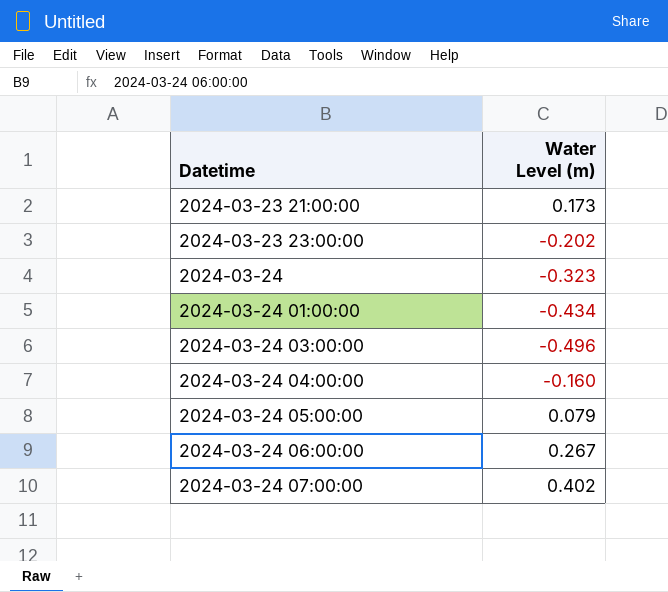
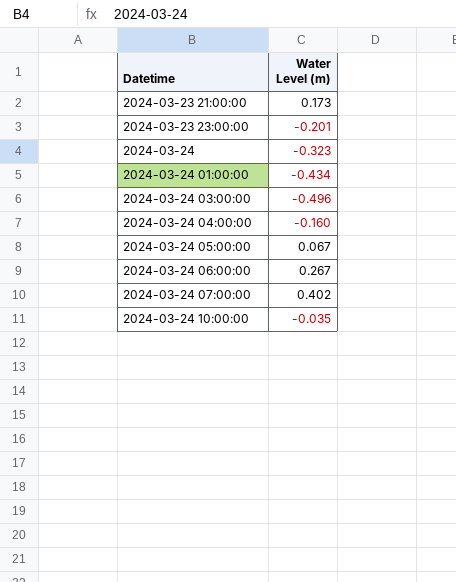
2024-03-23 23:00:00 | Water Level (m): -0.202 -> -0.201
2024-03-24 05:00:00 | Water Level (m): 0.079 -> 0.067
row 2024-03-24 10:00:00: none -> -0.035

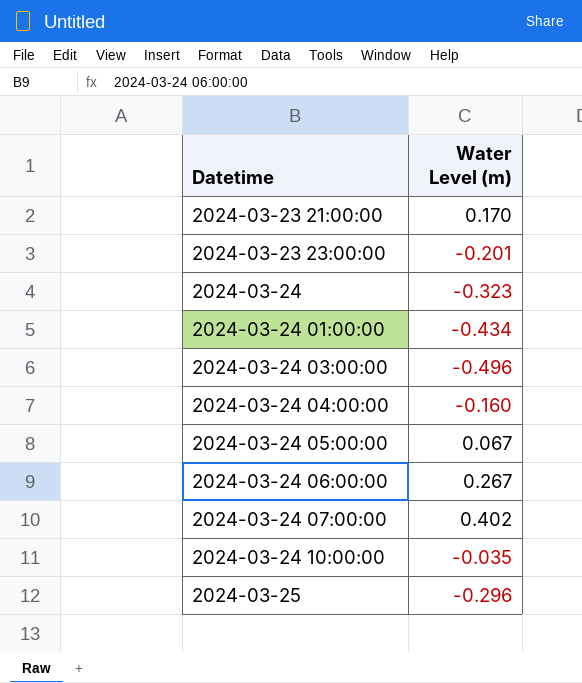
2024-03-23 21:00:00 | Water Level (m): 0.173 -> 0.170
row 2024-03-25: none -> -0.296

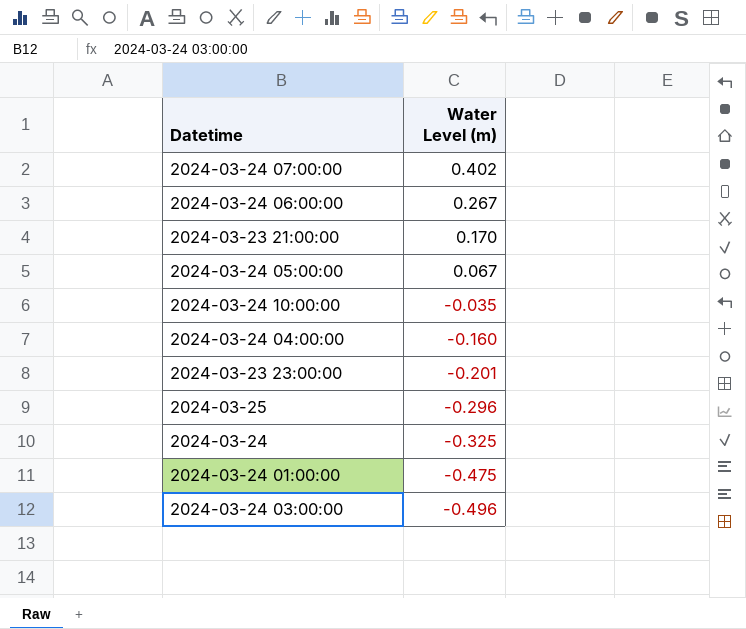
row order: Datetime ascending -> Water Level (m) descending
2024-03-24 | Water Level (m): -0.323 -> -0.325
2024-03-24 01:00:00 | Water Level (m): -0.434 -> -0.475

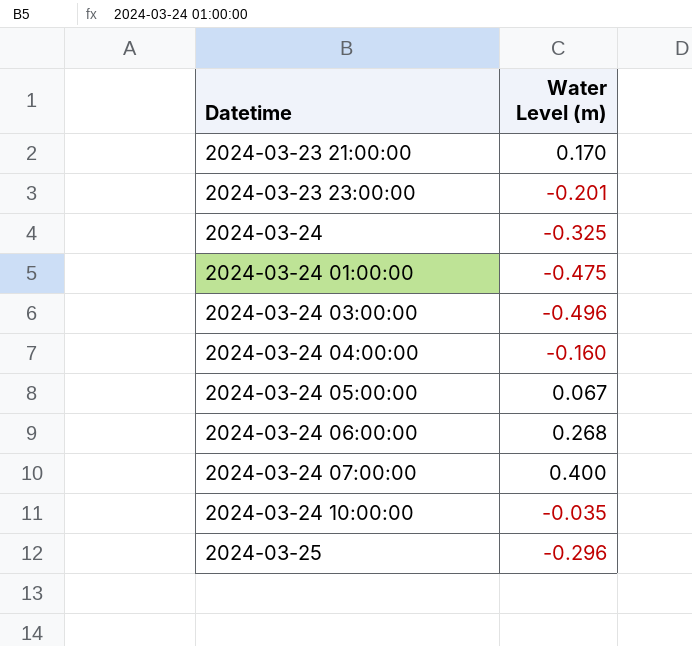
row order: Water Level (m) descending -> Datetime ascending
2024-03-24 06:00:00 | Water Level (m): 0.267 -> 0.268
2024-03-24 07:00:00 | Water Level (m): 0.402 -> 0.400

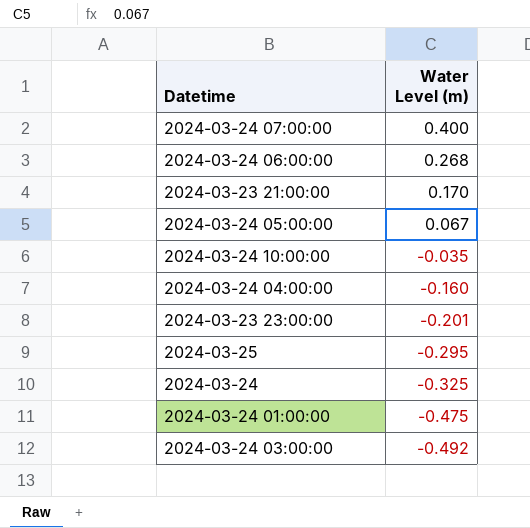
row order: Datetime ascending -> Water Level (m) descending
2024-03-25 | Water Level (m): -0.296 -> -0.295
2024-03-24 03:00:00 | Water Level (m): -0.496 -> -0.492

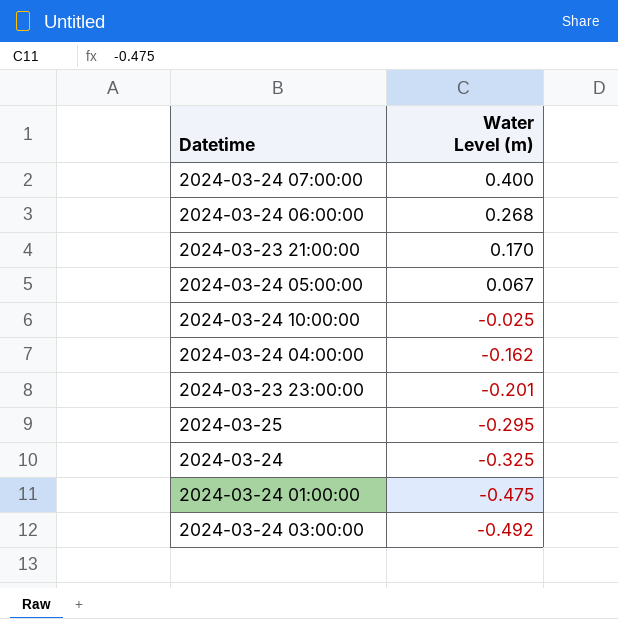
2024-03-24 10:00:00 | Water Level (m): -0.035 -> -0.025
2024-03-24 04:00:00 | Water Level (m): -0.160 -> -0.162

